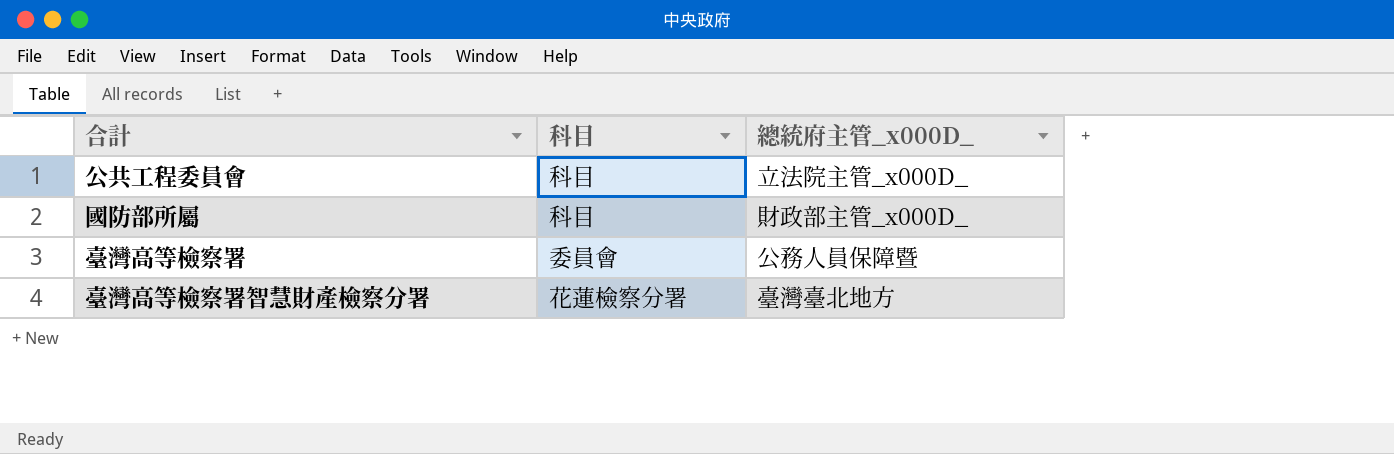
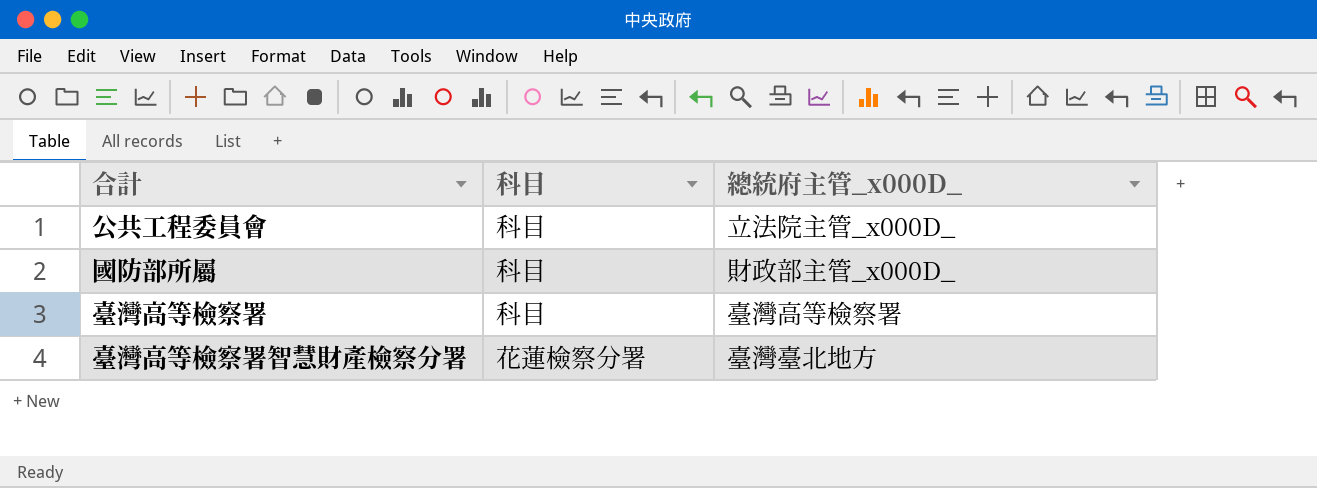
臺灣高等檢察署 | 科目: 委員會 -> 科目
臺灣高等檢察署 | 總統府主管_x000D_: 公務人員保障暨 -> 臺灣高等檢察署

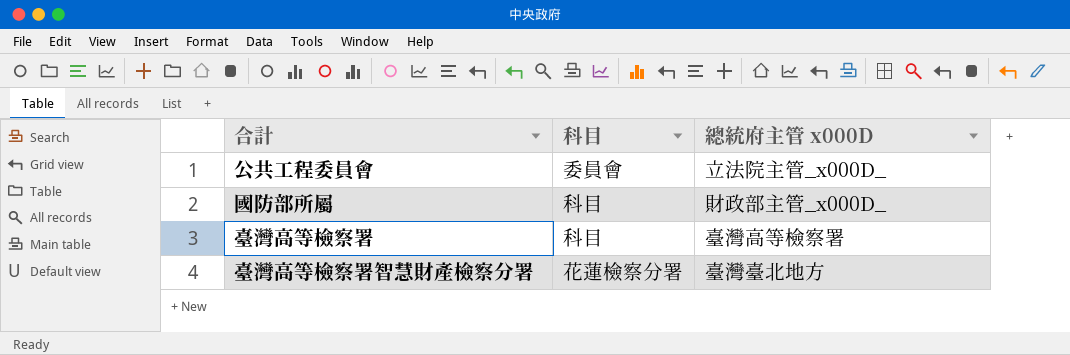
column name: 總統府主管_x000D_ -> 總統府主管 x000D
公共工程委員會 | 科目: 科目 -> 委員會

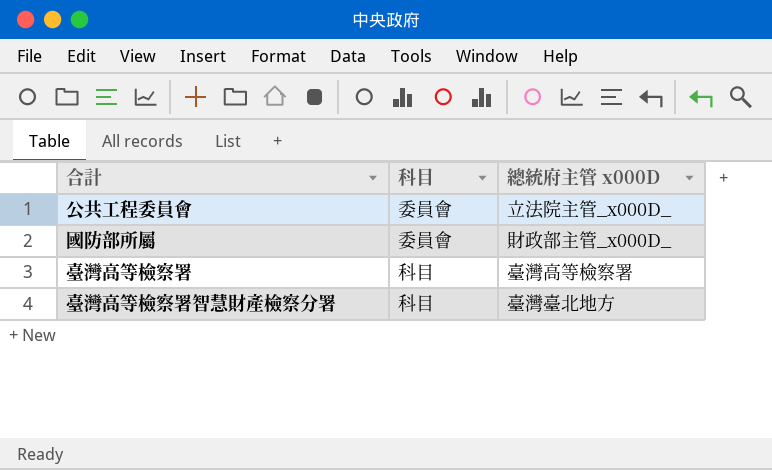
國防部所屬 | 科目: 科目 -> 委員會
臺灣高等檢察署智慧財產檢察分署 | 科目: 花蓮檢察分署 -> 科目

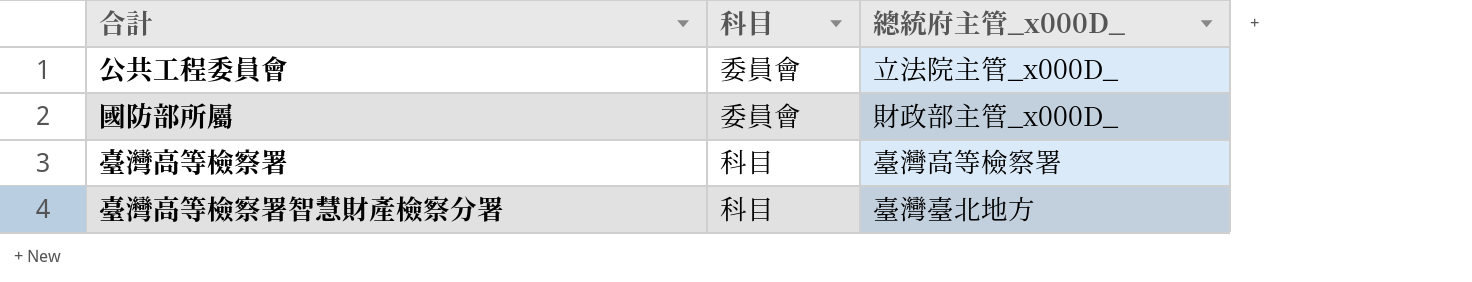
column name: 總統府主管 x000D -> 總統府主管_x000D_

